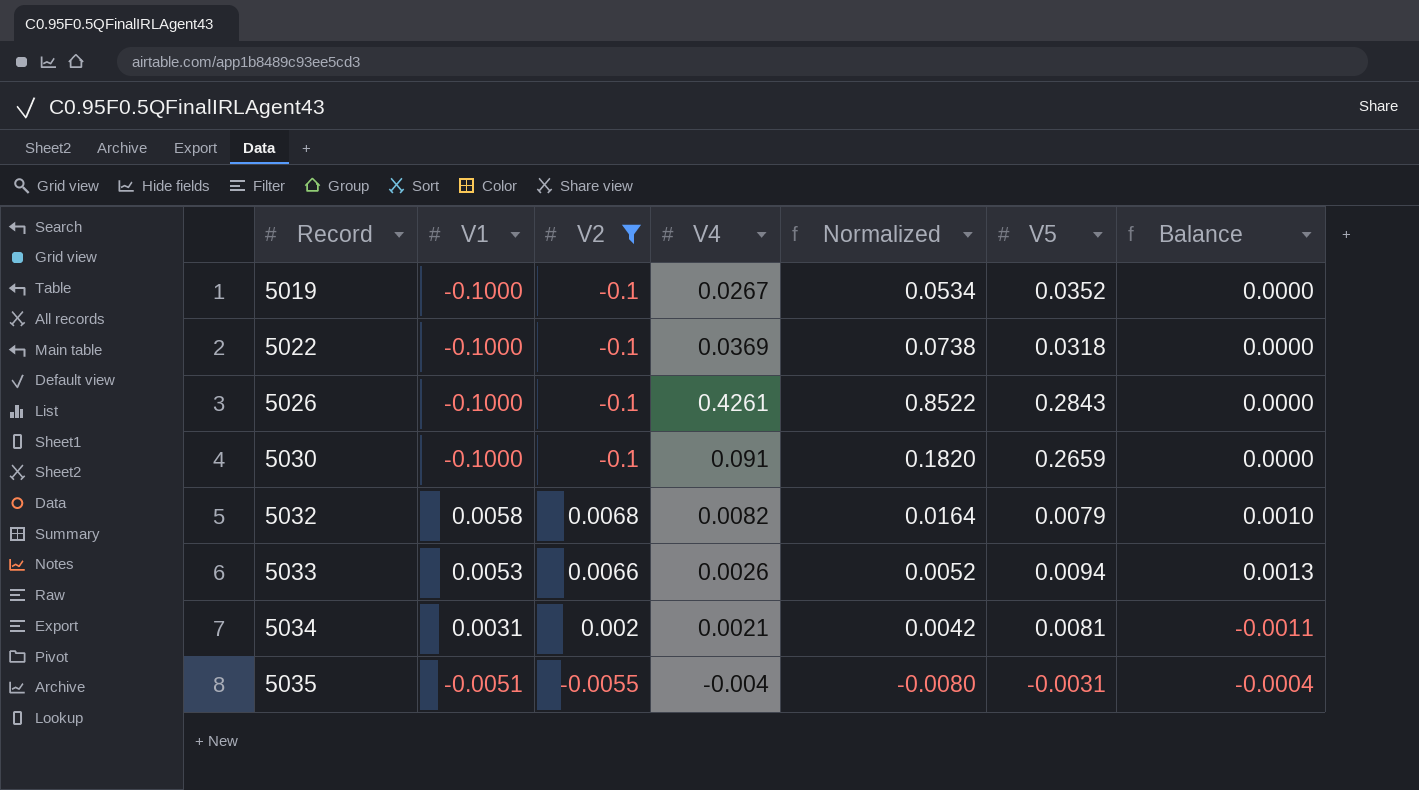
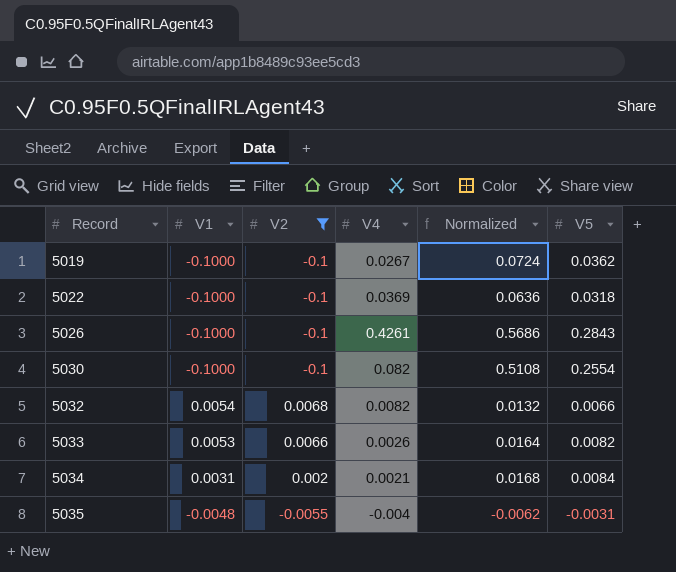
column Balance | formula: [V2] - [V1] -> none
column Normalized | formula: [V4] * 2 -> [V5] * 2
5019 | V5: 0.0352 -> 0.0362
5030 | V4: 0.091 -> 0.082
5030 | V5: 0.2659 -> 0.2554
5032 | V1: 0.0058 -> 0.0054
5032 | V5: 0.0079 -> 0.0066
5033 | V5: 0.0094 -> 0.0082
5034 | V5: 0.0081 -> 0.0084
5035 | V1: -0.0051 -> -0.0048

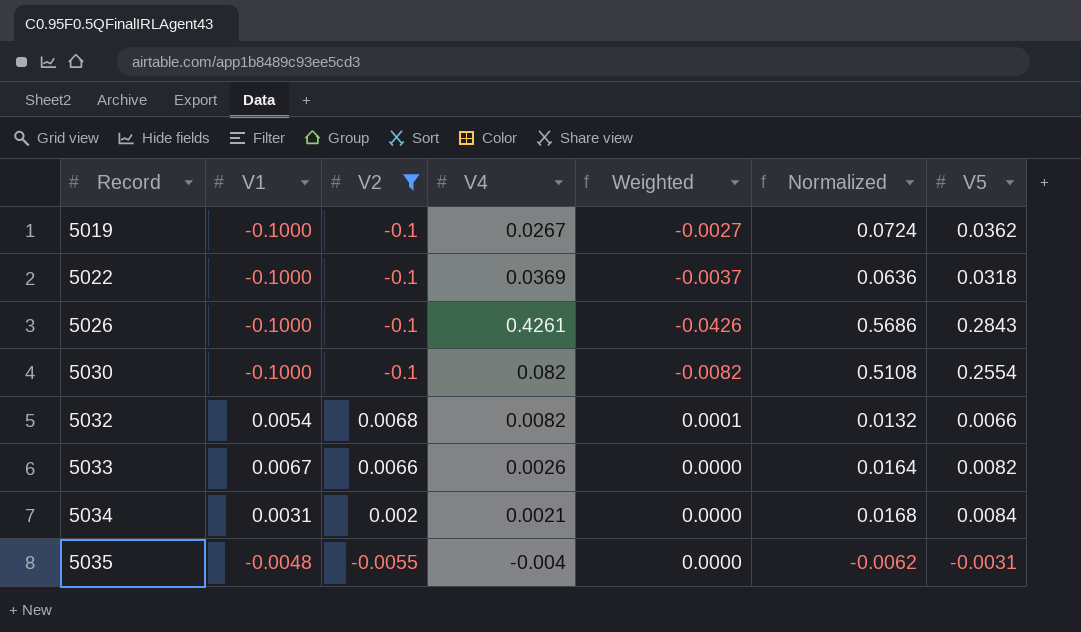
column Weighted | formula: none -> [V2] * [V4]
5033 | V1: 0.0053 -> 0.0067

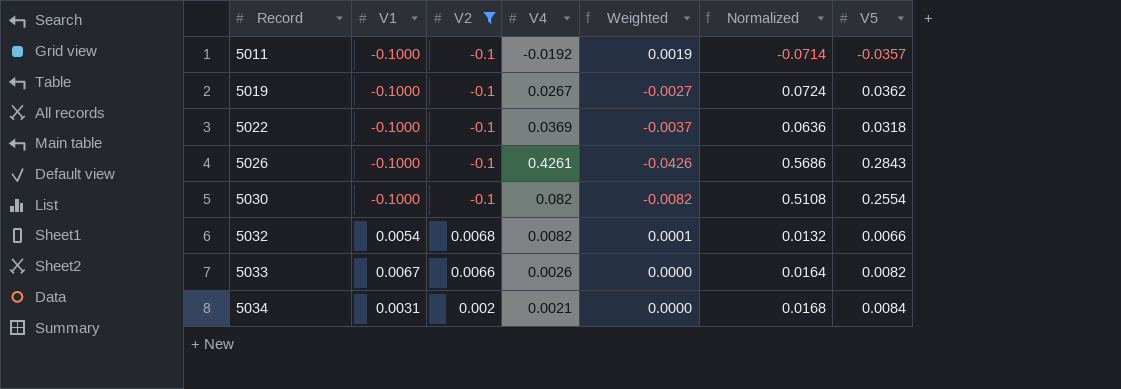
row 5035: -0.0048 | -0.0055 | -0.004 | 0.0000 | -0.0062 | -0.0031 -> none
row 5011: none -> -0.1000 | -0.1 | -0.0192 | 0.0019 | -0.0714 | -0.0357

